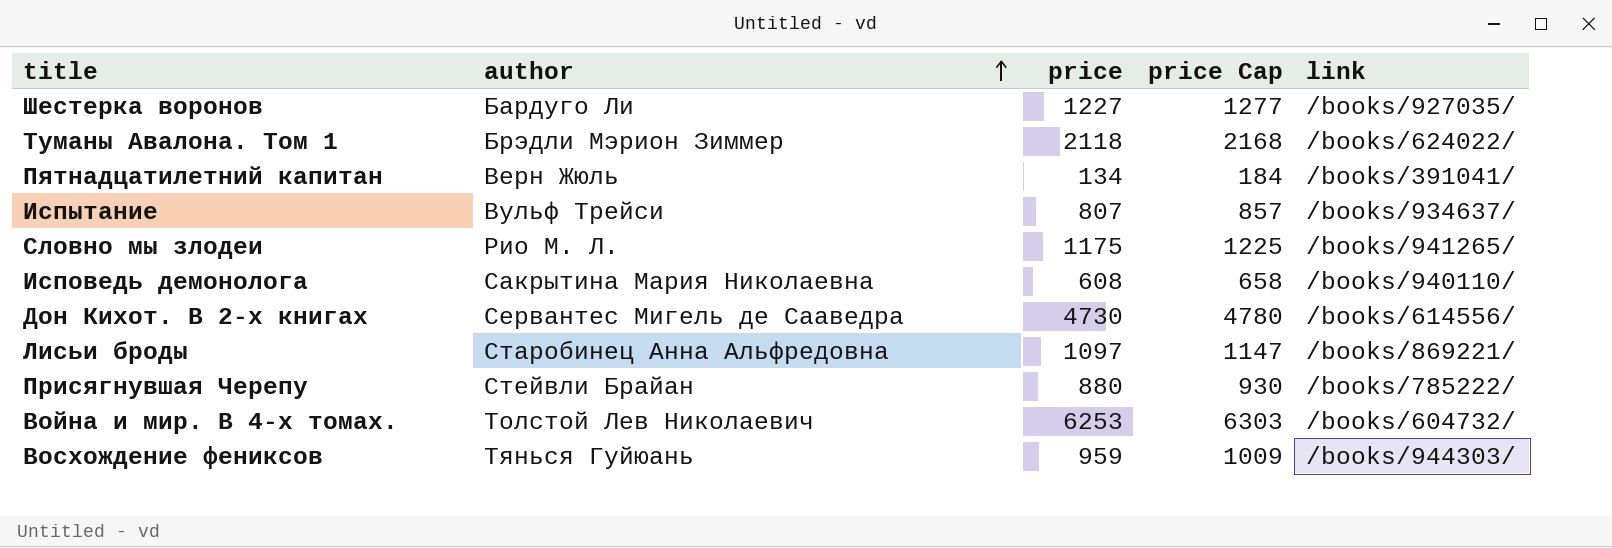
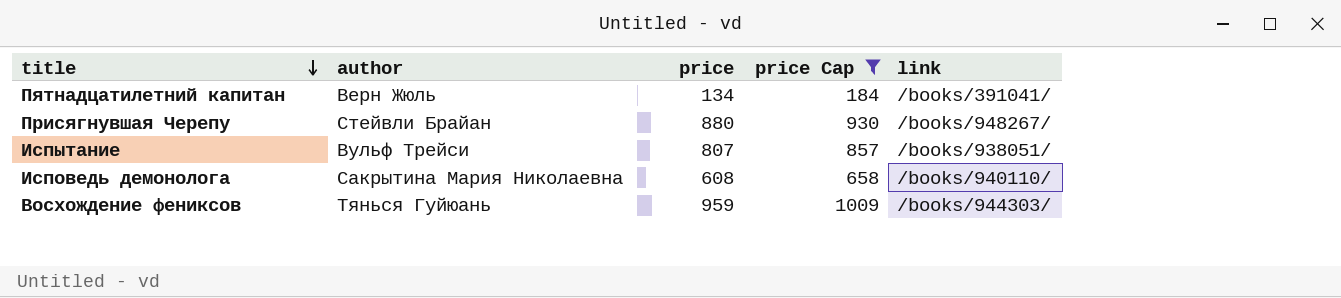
filter: none -> price Cap <= 1009
row order: author ascending -> title descending
Присягнувшая Черепу | link: /books/785222/ -> /books/948267/
Испытание | link: /books/934637/ -> /books/938051/

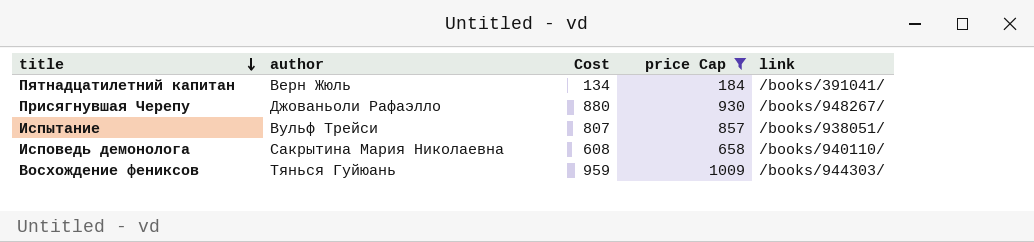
column name: price -> Cost
Присягнувшая Черепу | author: Стейвли Брайан -> Джованьоли Рафаэлло

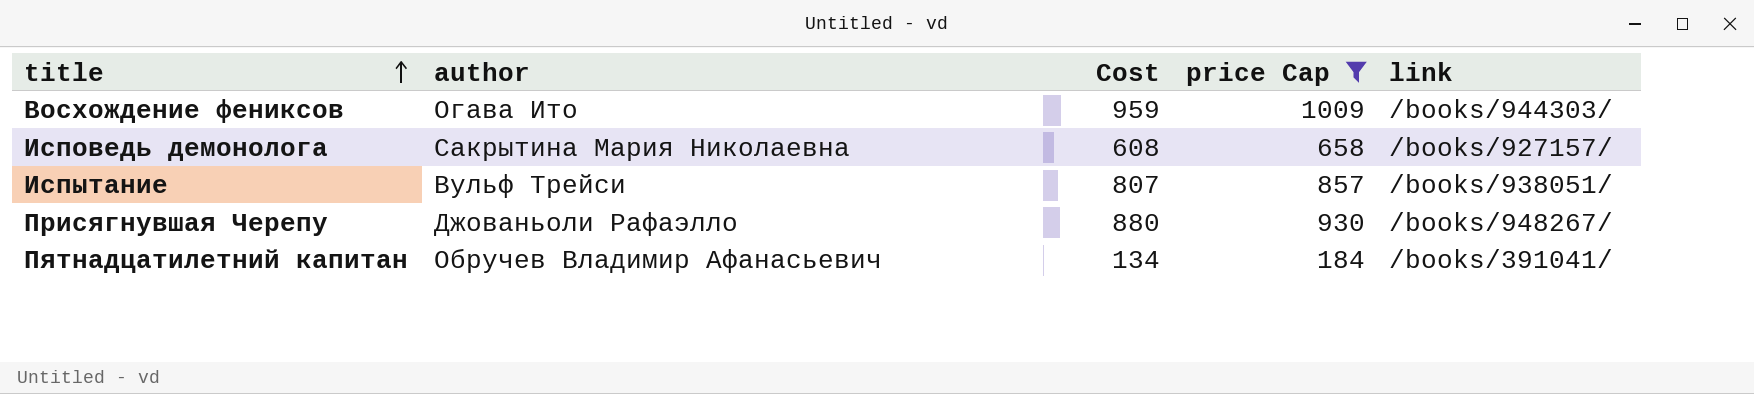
row order: title descending -> title ascending
Восхождение фениксов | author: Тянься Гуйюань -> Огава Ито
Исповедь демонолога | link: /books/940110/ -> /books/927157/
Пятнадцатилетний капитан | author: Верн Жюль -> Обручев Владимир Афанасьевич

